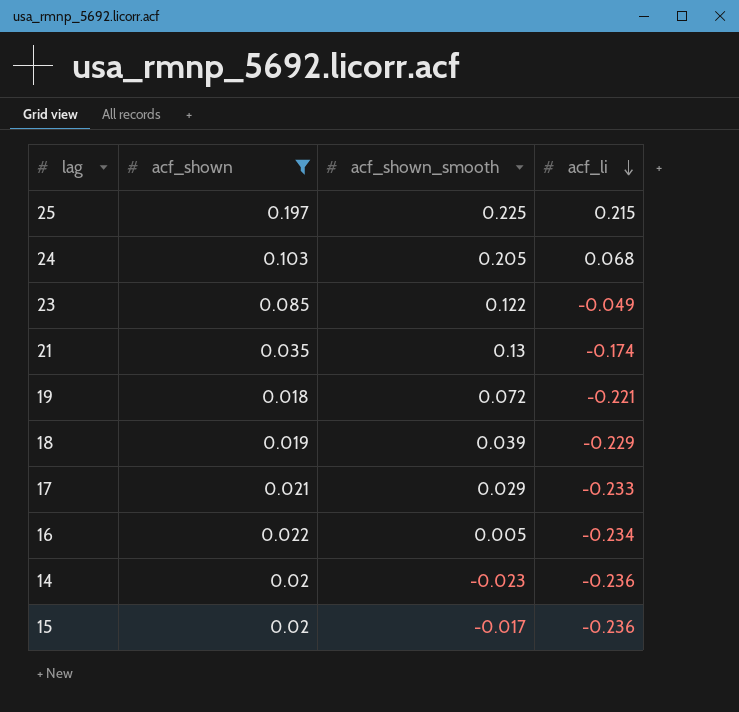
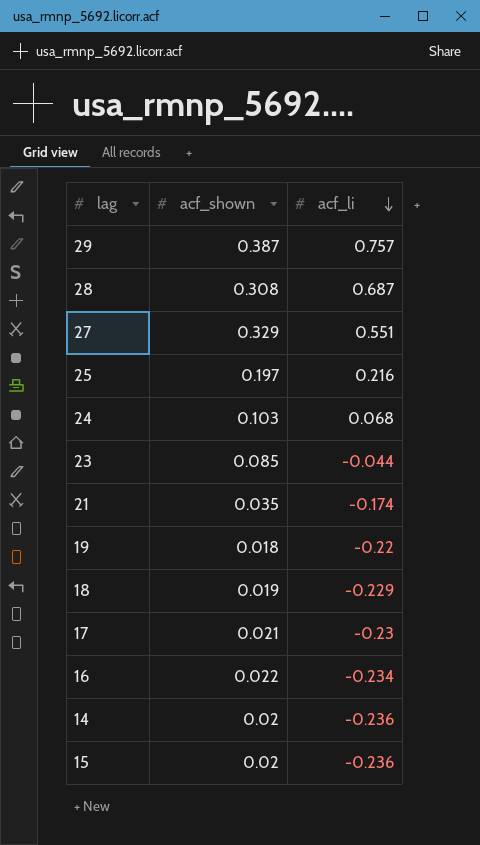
filter: acf_shown <= 0.197 -> none
column acf_shown_smooth | position: 3 -> none
25 | acf_li: 0.215 -> 0.216
23 | acf_li: -0.049 -> -0.044
19 | acf_li: -0.221 -> -0.22
17 | acf_li: -0.233 -> -0.23

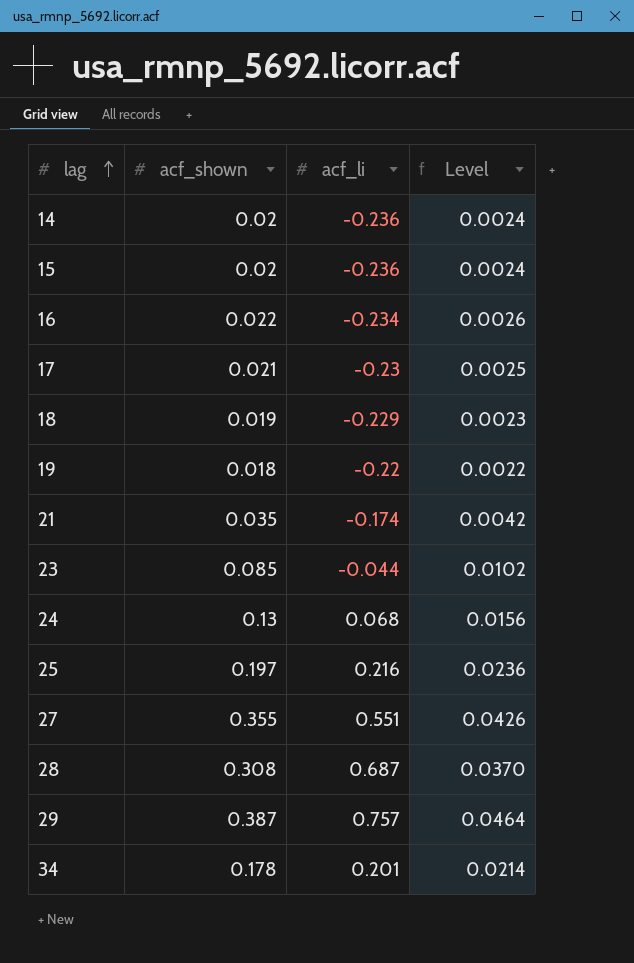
row order: acf_li descending -> lag ascending
column Level | formula: none -> [acf_shown] * 0.12
24 | acf_shown: 0.103 -> 0.13
27 | acf_shown: 0.329 -> 0.355
row 34: none -> 0.178 | 0.201 | 0.0214

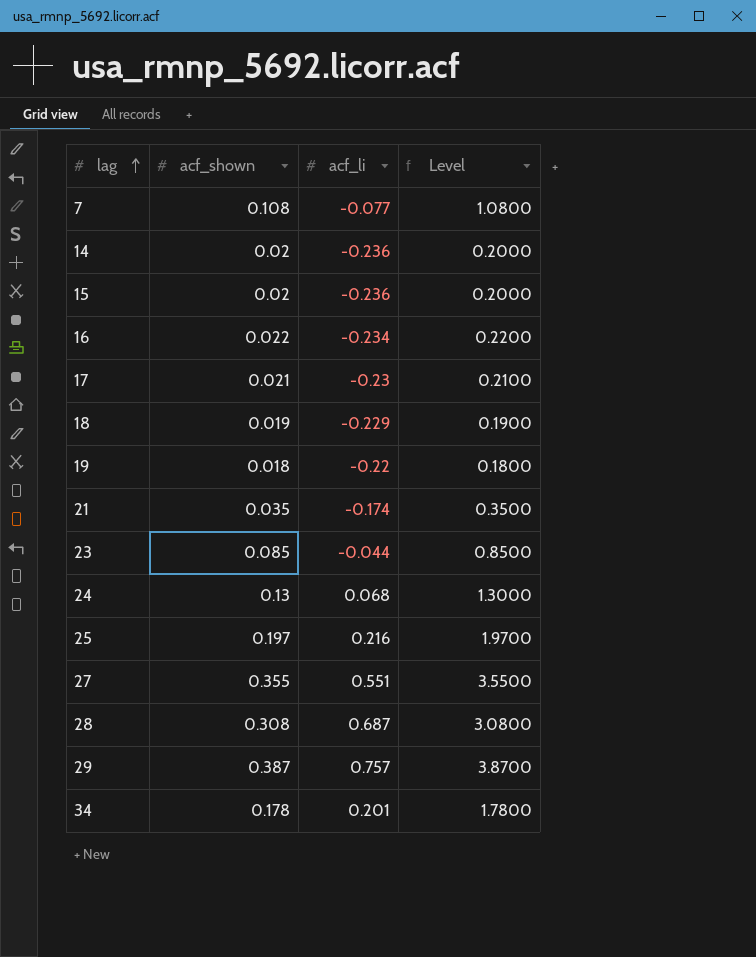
column Level | formula: [acf_shown] * 0.12 -> [acf_shown] * 10
row 7: none -> 0.108 | -0.077 | 1.0800

